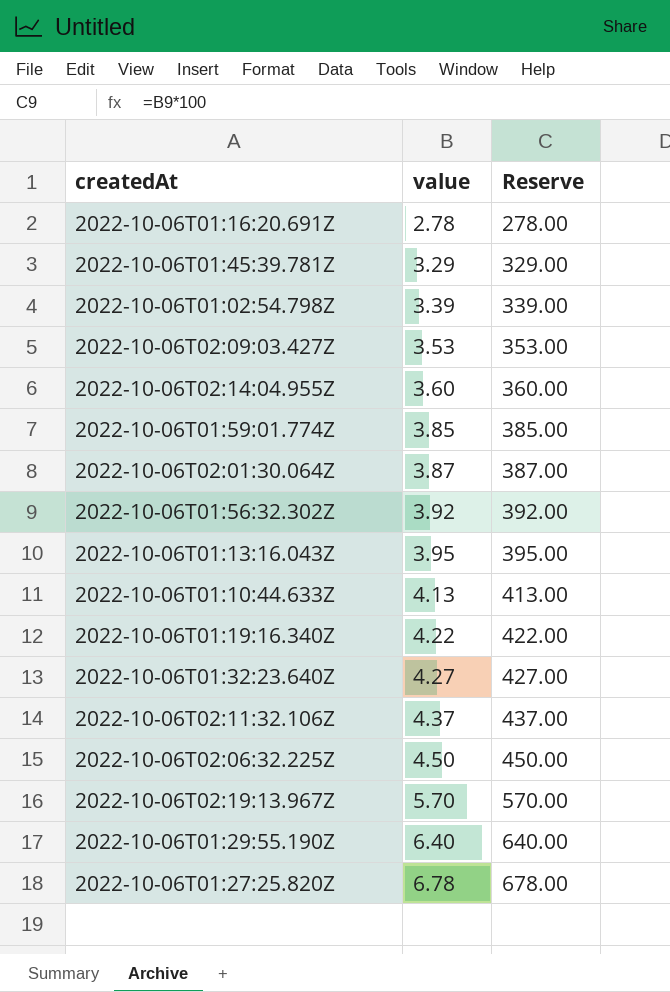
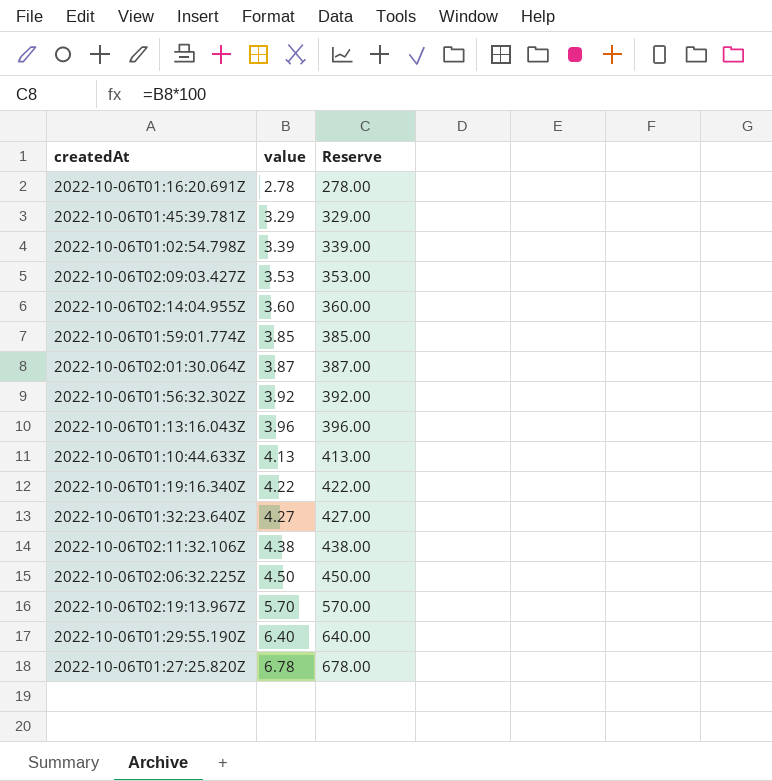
2022-10-06T01:13:16.043Z | value: 3.95 -> 3.96
2022-10-06T01:13:16.043Z | Reserve: 395.00 -> 396.00
2022-10-06T02:11:32.106Z | value: 4.37 -> 4.38
2022-10-06T02:11:32.106Z | Reserve: 437.00 -> 438.00

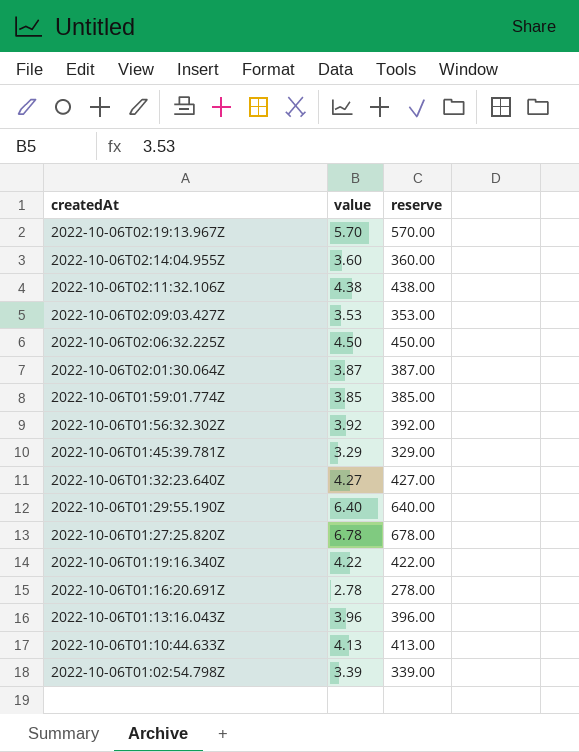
row order: value ascending -> createdAt descending
column name: Reserve -> reserve

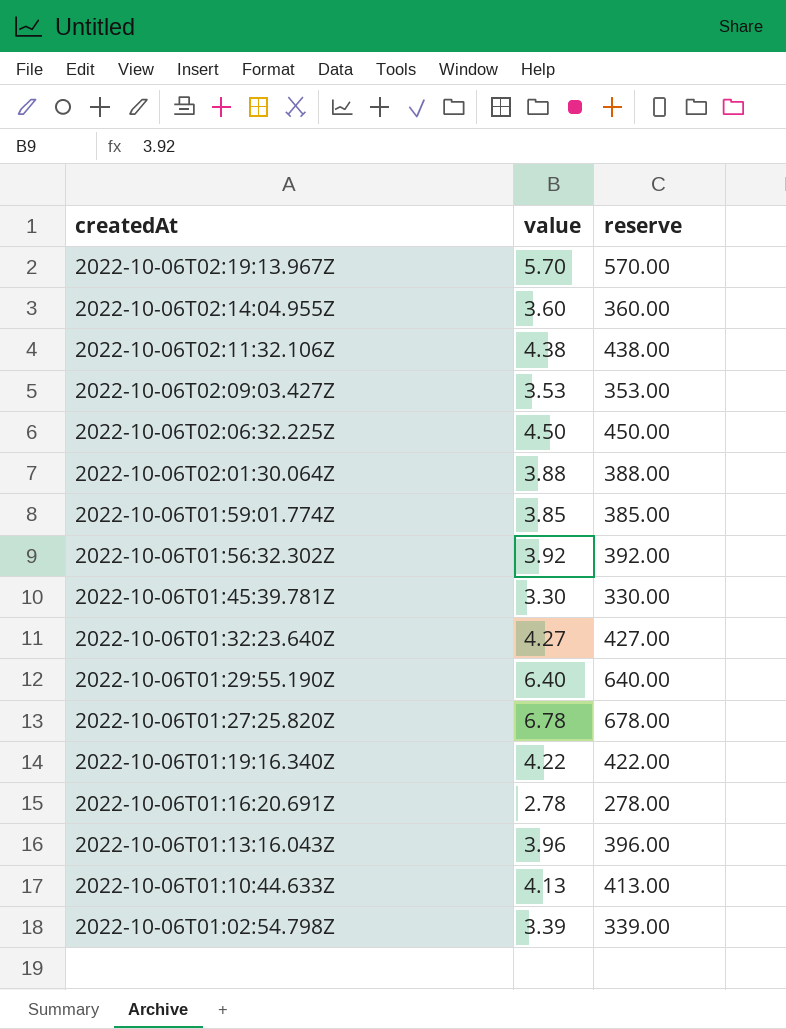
2022-10-06T02:01:30.064Z | value: 3.87 -> 3.88
2022-10-06T02:01:30.064Z | reserve: 387.00 -> 388.00
2022-10-06T01:45:39.781Z | value: 3.29 -> 3.30
2022-10-06T01:45:39.781Z | reserve: 329.00 -> 330.00

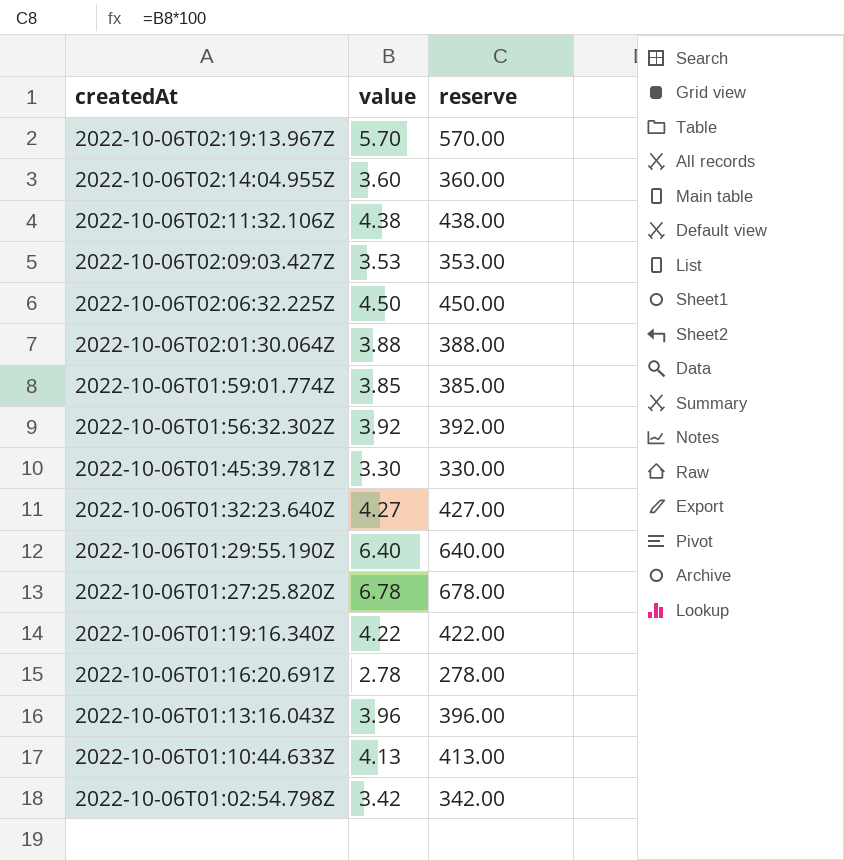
2022-10-06T01:02:54.798Z | value: 3.39 -> 3.42
2022-10-06T01:02:54.798Z | reserve: 339.00 -> 342.00

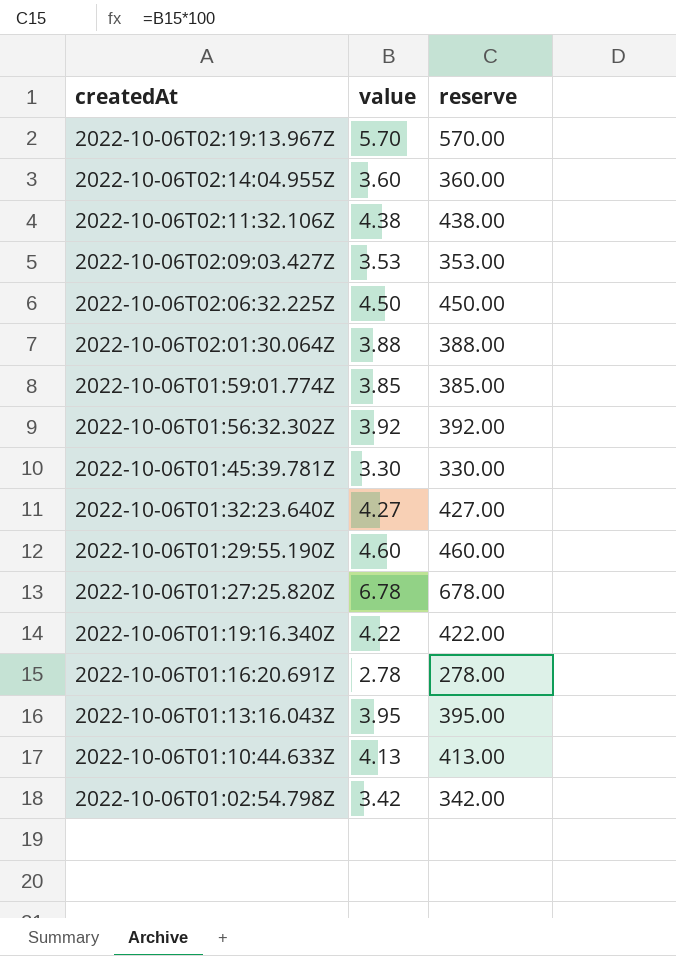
2022-10-06T01:29:55.190Z | value: 6.40 -> 4.60
2022-10-06T01:29:55.190Z | reserve: 640.00 -> 460.00
2022-10-06T01:13:16.043Z | value: 3.96 -> 3.95
2022-10-06T01:13:16.043Z | reserve: 396.00 -> 395.00

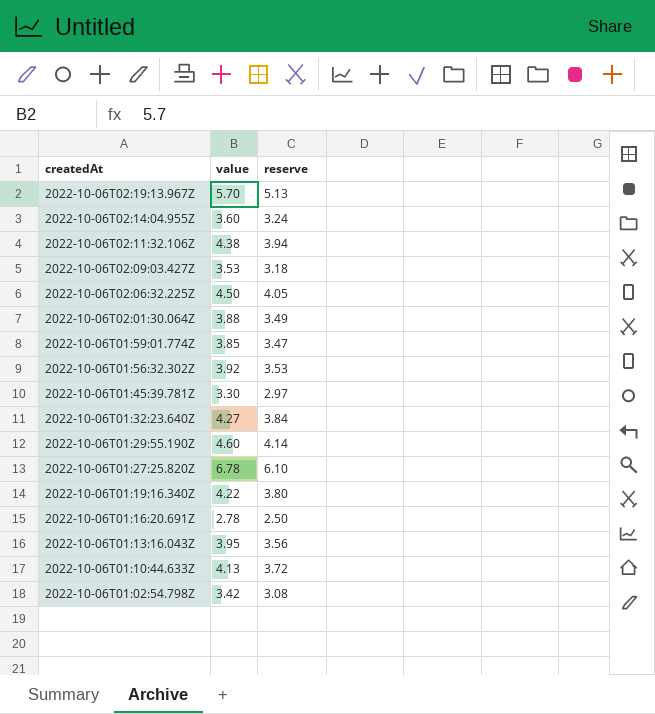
column reserve | formula: [value] * 100 -> [value] * 0.9

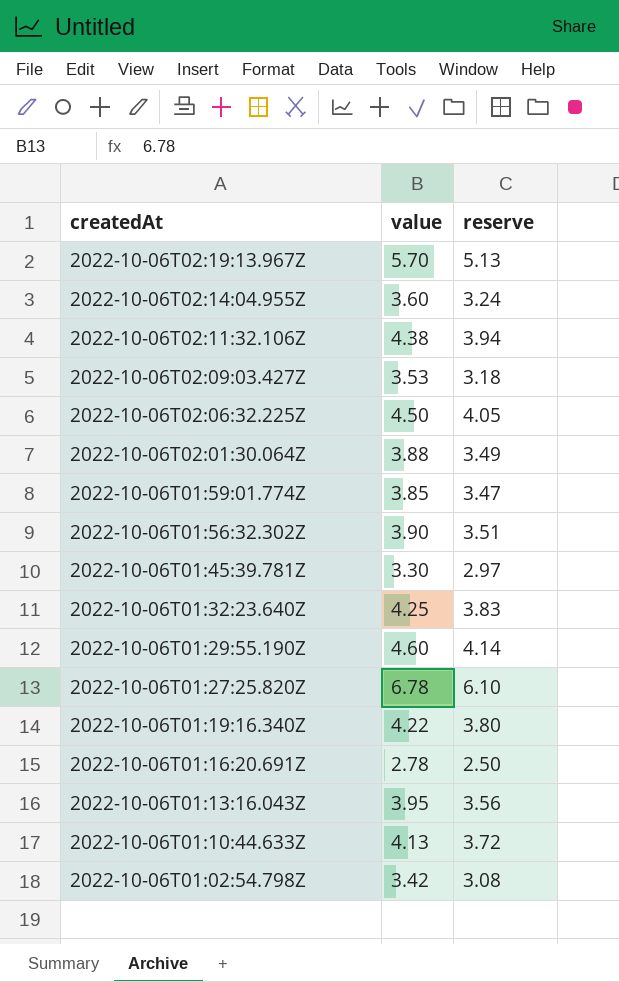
2022-10-06T01:56:32.302Z | value: 3.92 -> 3.90
2022-10-06T01:56:32.302Z | reserve: 3.53 -> 3.51
2022-10-06T01:32:23.640Z | value: 4.27 -> 4.25
2022-10-06T01:32:23.640Z | reserve: 3.84 -> 3.83

